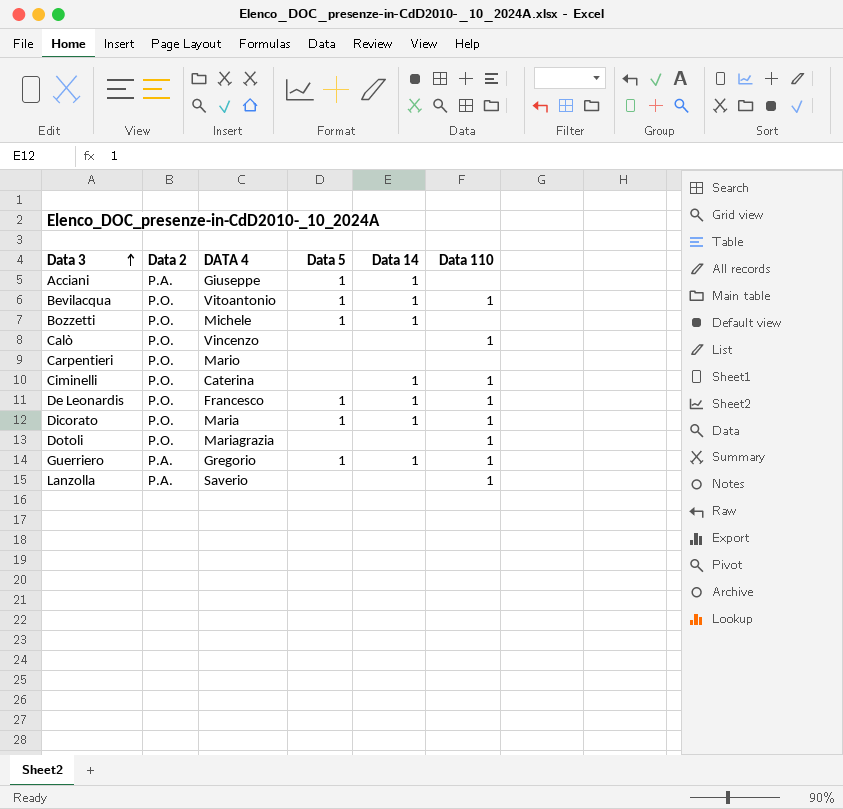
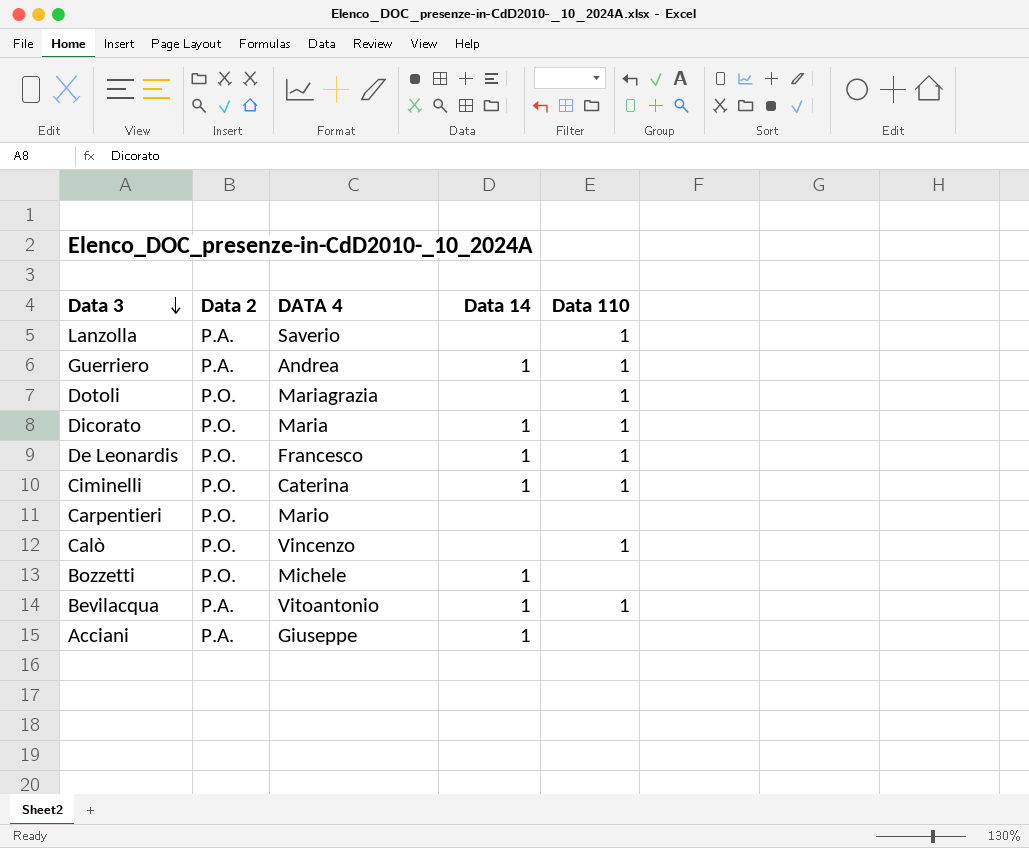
row order: Data 3 ascending -> Data 3 descending
column Data 5 | position: 4 -> none
Guerriero | DATA 4: Gregorio -> Andrea
Bevilacqua | Data 2: P.O. -> P.A.

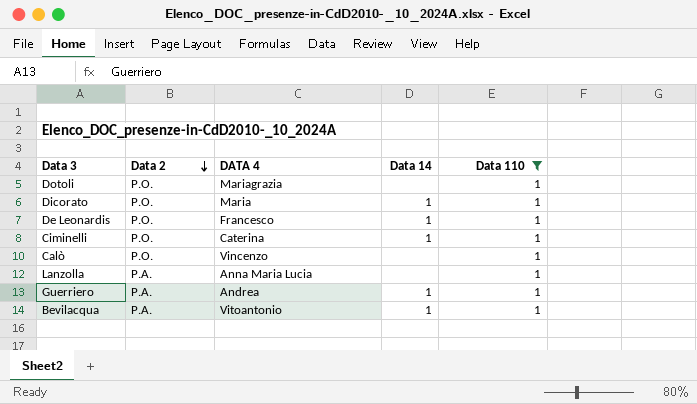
filter: none -> Data 110 = 1
row order: Data 3 descending -> Data 2 descending
Lanzolla | DATA 4: Saverio -> Anna Maria Lucia

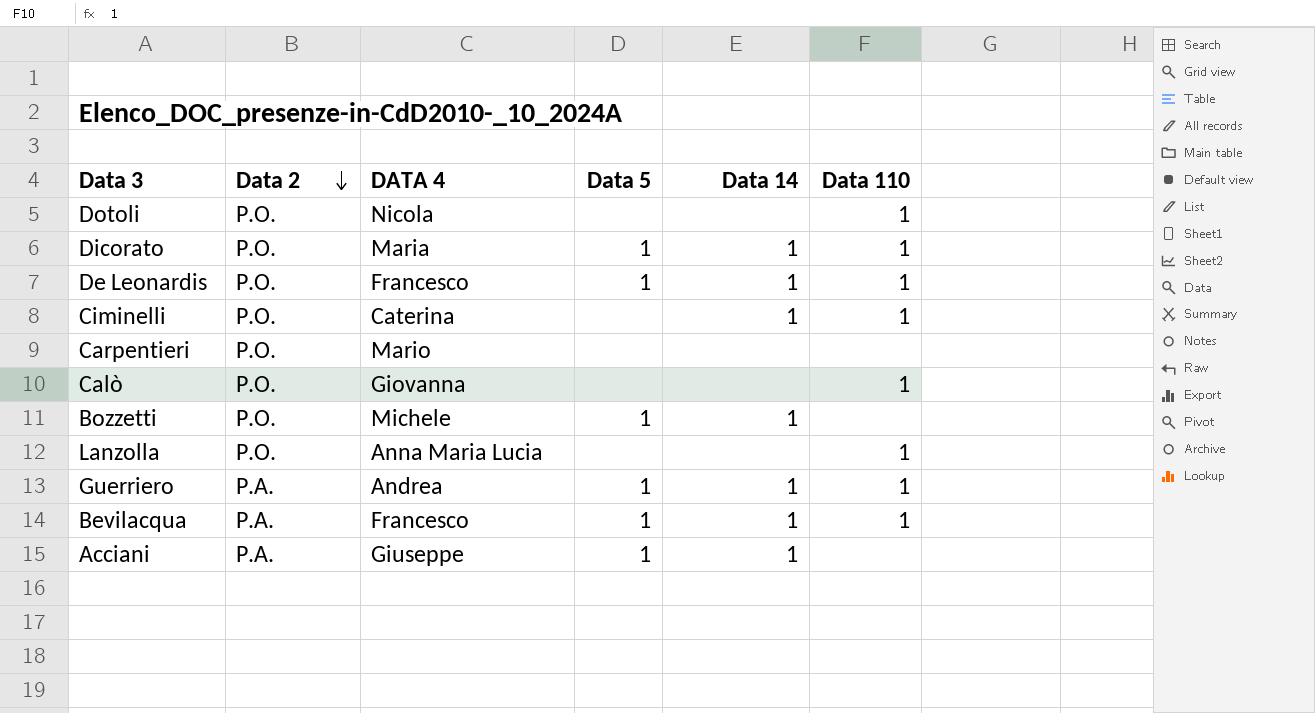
filter: Data 110 = 1 -> none
column Data 5 | position: none -> 4
Dotoli | DATA 4: Mariagrazia -> Nicola
Calò | DATA 4: Vincenzo -> Giovanna
Lanzolla | Data 2: P.A. -> P.O.
Bevilacqua | DATA 4: Vitoantonio -> Francesco

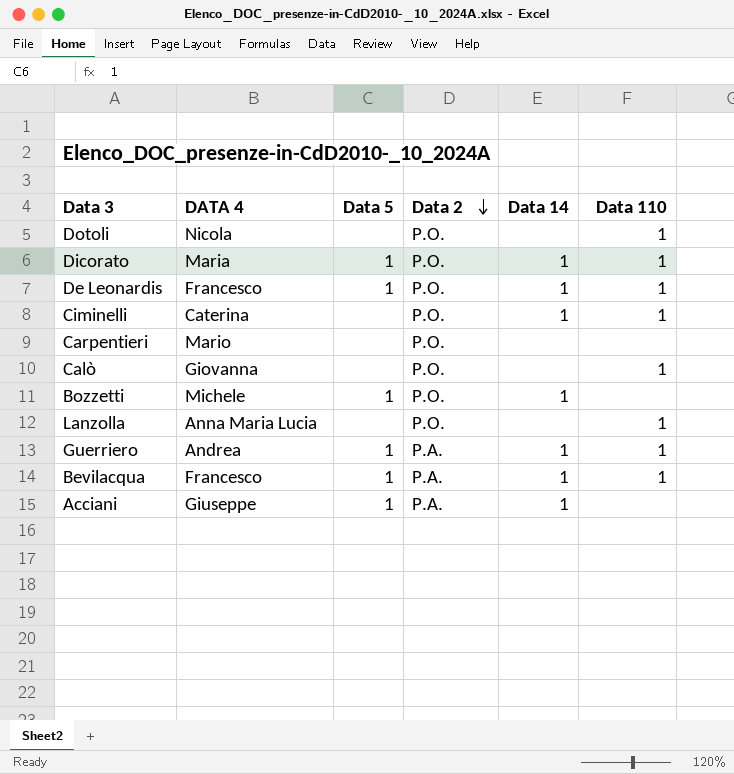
column Data 2 | position: 2 -> 4

